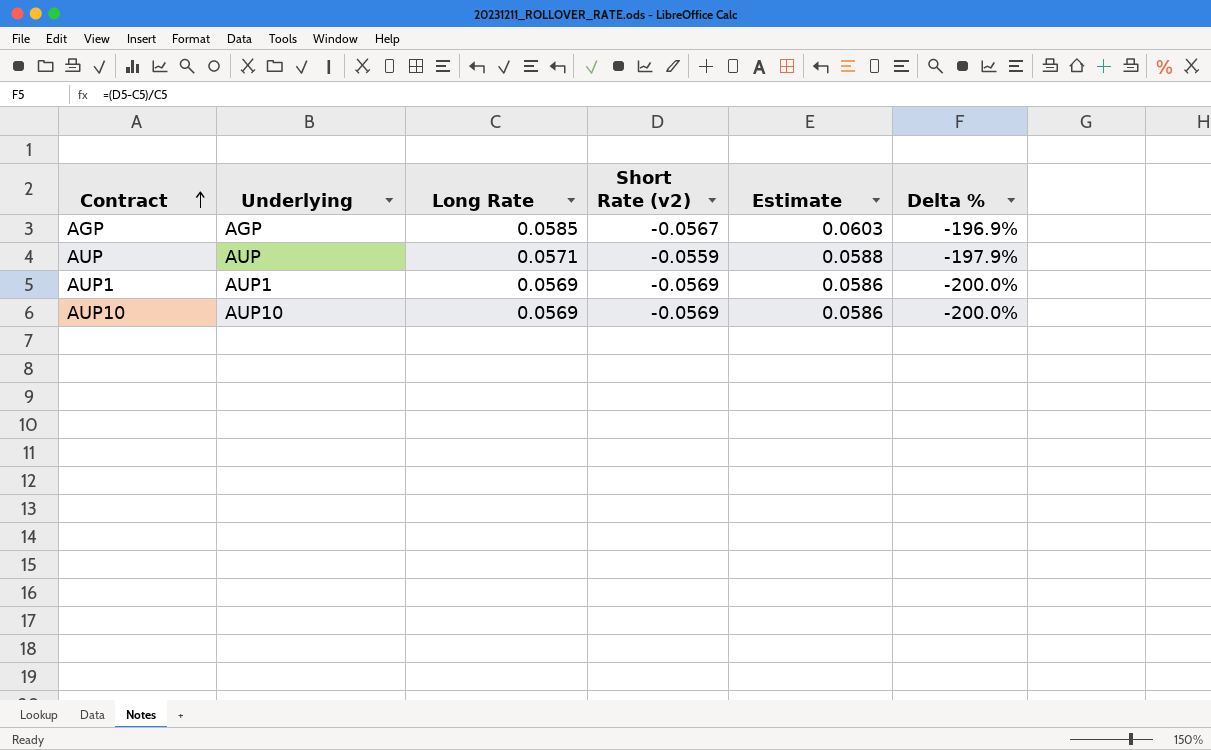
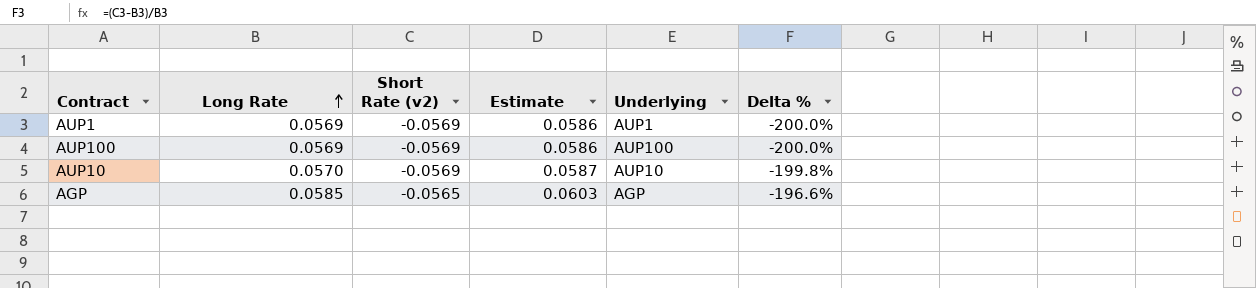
row order: Contract ascending -> Long Rate ascending
column Underlying | position: 2 -> 5
row AUP: AUP | 0.0571 | -0.0559 | 0.0588 | -197.9% -> none
row AUP100: none -> 0.0569 | -0.0569 | 0.0586 | AUP100 | -200.0%
AUP10 | Long Rate: 0.0569 -> 0.0570
AUP10 | Estimate: 0.0586 -> 0.0587
AUP10 | Delta %: -200.0% -> -199.8%
AGP | Short Rate (v2): -0.0567 -> -0.0565
AGP | Delta %: -196.9% -> -196.6%

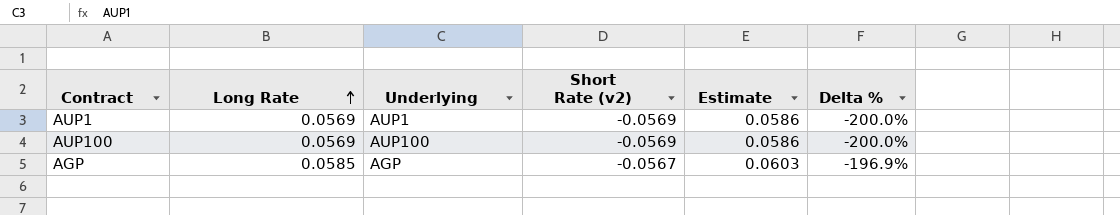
column Underlying | position: 5 -> 3
row AUP10: 0.0570 | -0.0569 | 0.0587 | AUP10 | -199.8% -> none
AGP | Short Rate (v2): -0.0565 -> -0.0567
AGP | Delta %: -196.6% -> -196.9%

